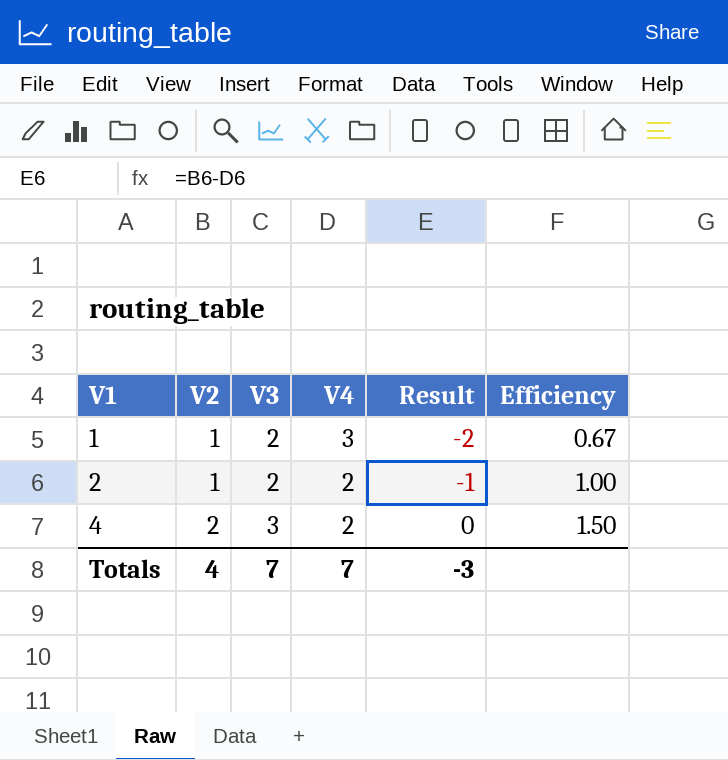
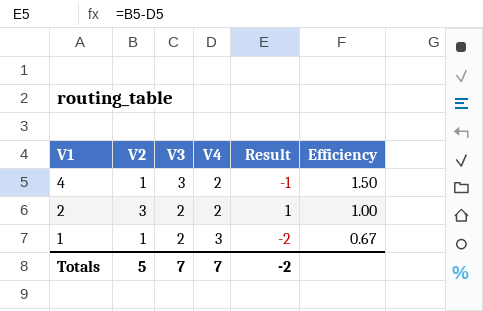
row order: V1 ascending -> V1 descending
4 | V2: 2 -> 1
4 | Result: 0 -> -1
2 | V2: 1 -> 3
2 | Result: -1 -> 1
Totals | V2: 4 -> 5
Totals | Result: -3 -> -2

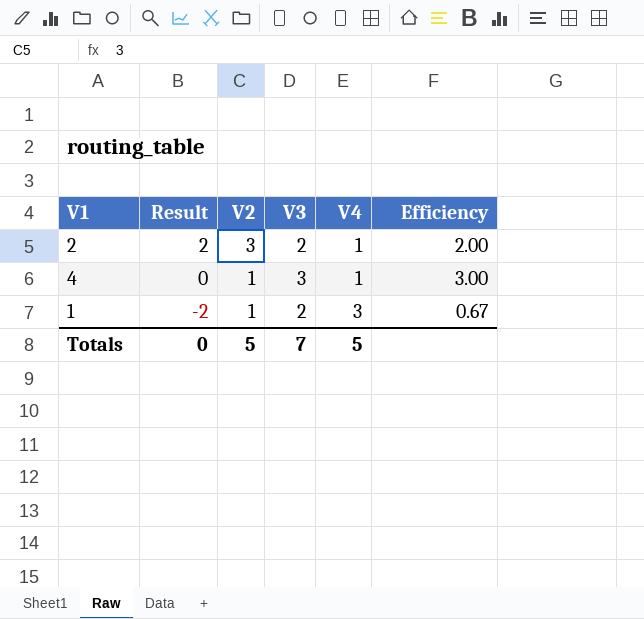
row order: V1 descending -> Result descending
column Result | position: 5 -> 2
2 | Result: 1 -> 2
2 | V4: 2 -> 1
2 | Efficiency: 1.00 -> 2.00
4 | Result: -1 -> 0
4 | V4: 2 -> 1
4 | Efficiency: 1.50 -> 3.00
Totals | Result: -2 -> 0
Totals | V4: 7 -> 5

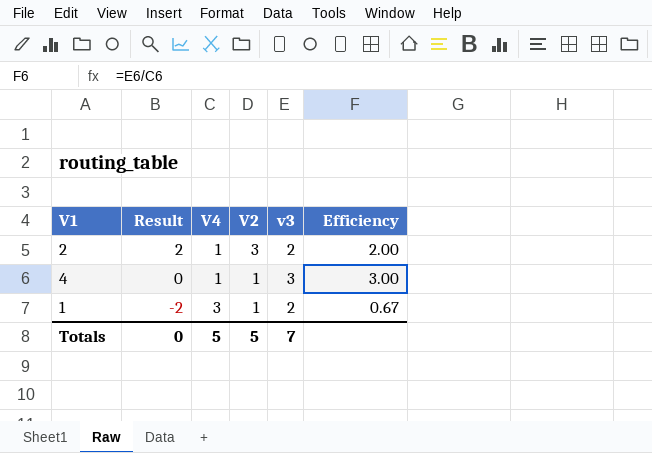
column V4 | position: 5 -> 3
column name: V3 -> v3

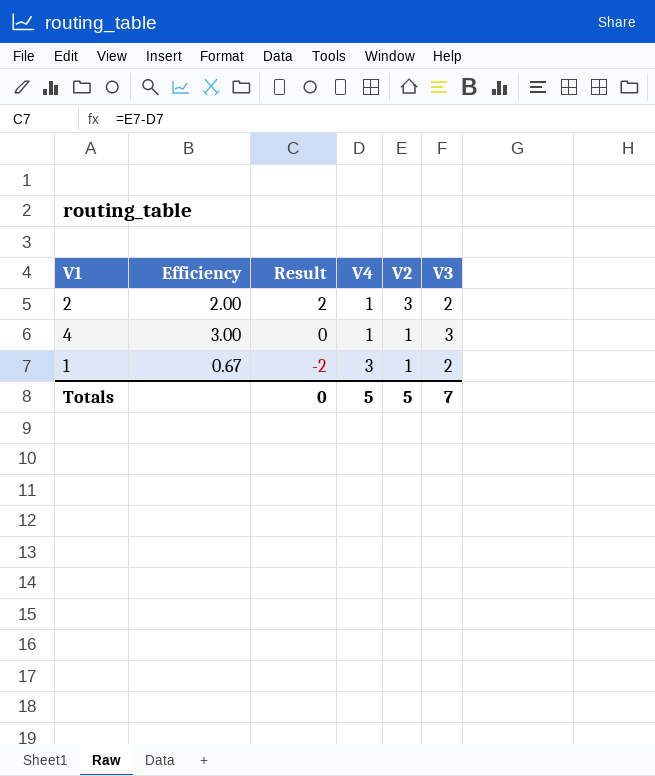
column Efficiency | position: 6 -> 2
column name: v3 -> V3

